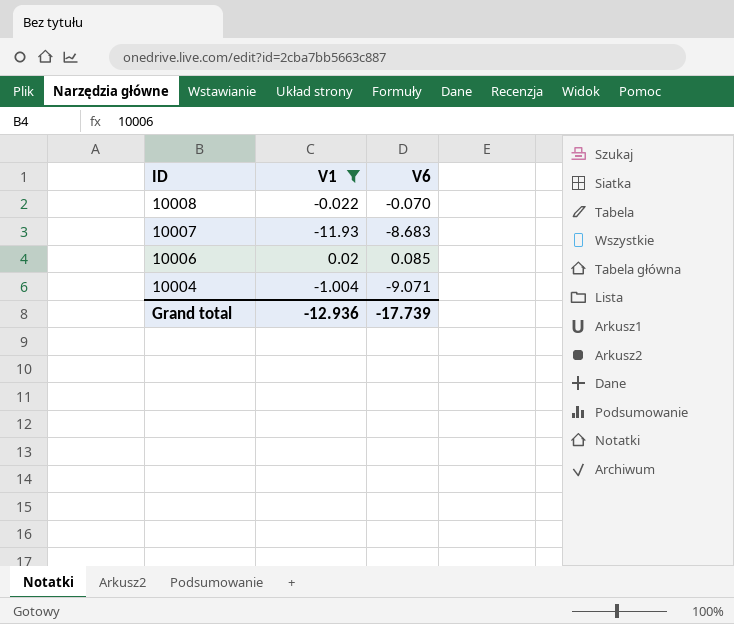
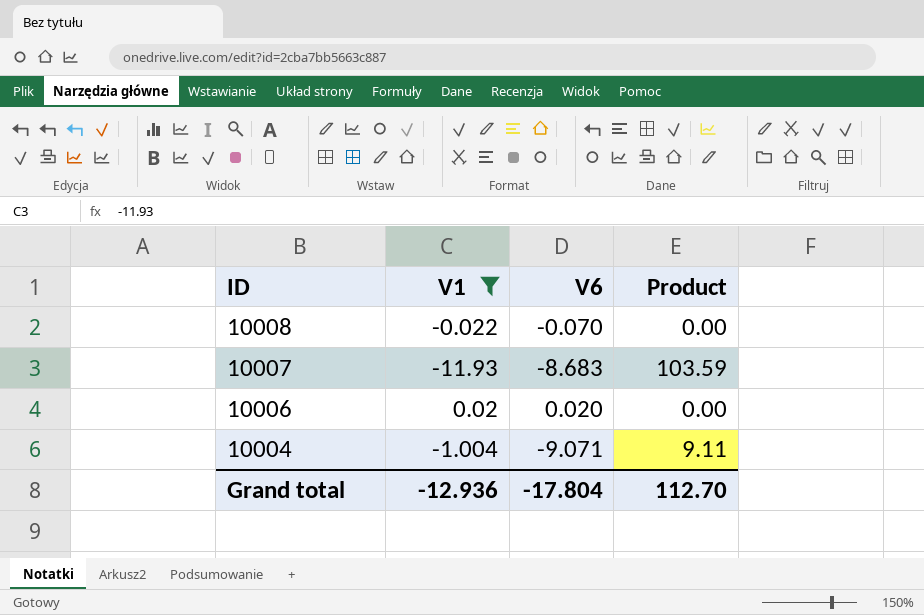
column Product | formula: none -> [V1] * [V6]
10006 | V6: 0.085 -> 0.020
Grand total | V6: -17.739 -> -17.804

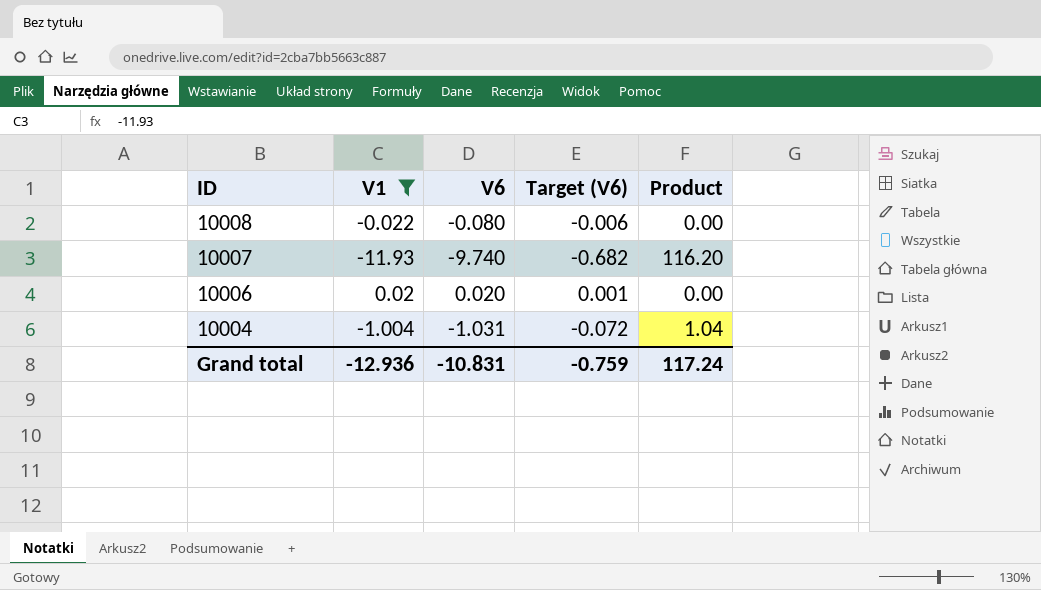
column Target (V6) | formula: none -> [V6] * 0.07
10008 | V6: -0.070 -> -0.080
10007 | V6: -8.683 -> -9.740
10007 | Product: 103.59 -> 116.20
10004 | V6: -9.071 -> -1.031
10004 | Product: 9.11 -> 1.04
Grand total | V6: -17.804 -> -10.831
Grand total | Product: 112.70 -> 117.24

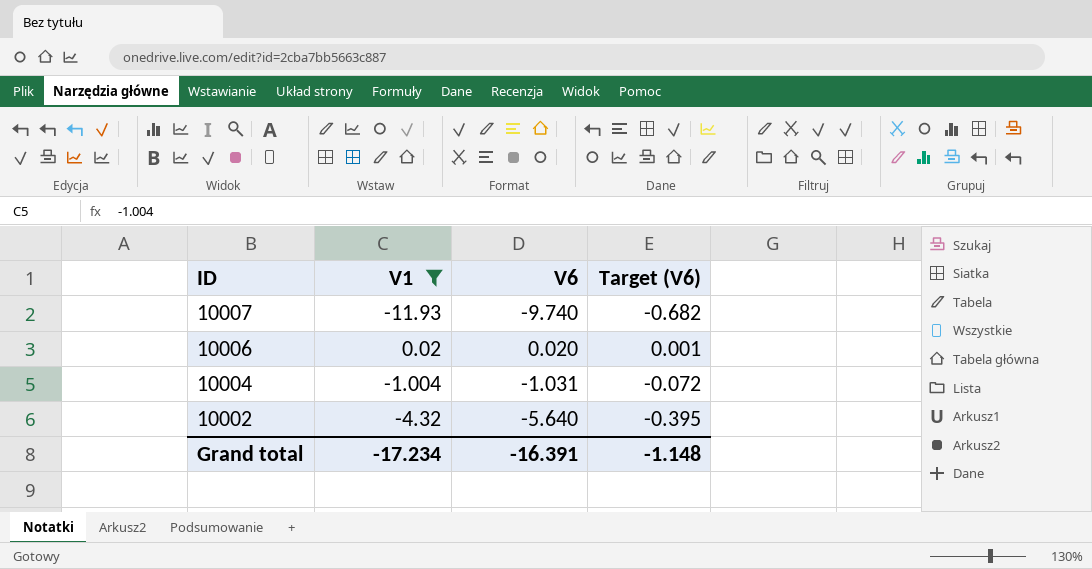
column Product | formula: [V1] * [V6] -> none
row 10008: -0.022 | -0.080 | -0.006 | 0.00 -> none
row 10002: none -> -4.32 | -5.640 | -0.395
Grand total | V1: -12.936 -> -17.234
Grand total | V6: -10.831 -> -16.391
Grand total | Target (V6): -0.759 -> -1.148

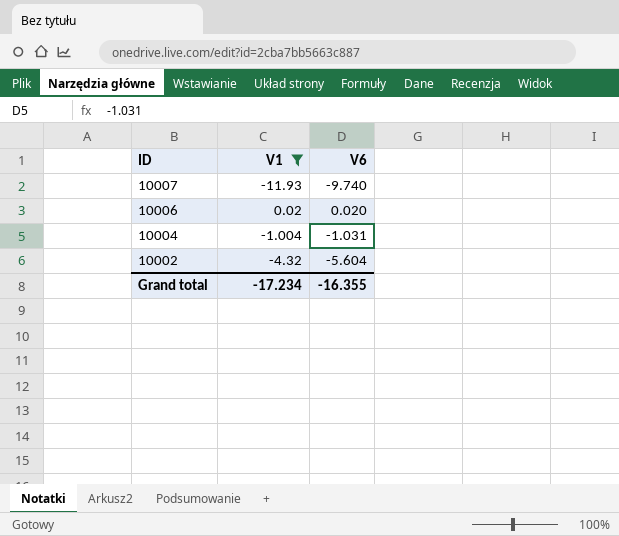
column Target (V6) | formula: [V6] * 0.07 -> none
10002 | V6: -5.640 -> -5.604
Grand total | V6: -16.391 -> -16.355

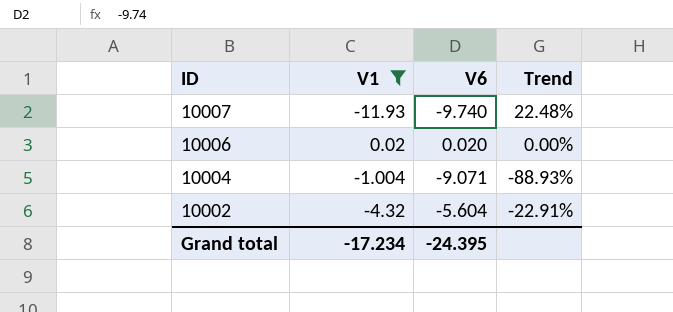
column Trend | formula: none -> ([V1] - [V6]) / [V6]
10004 | V6: -1.031 -> -9.071
Grand total | V6: -16.355 -> -24.395

